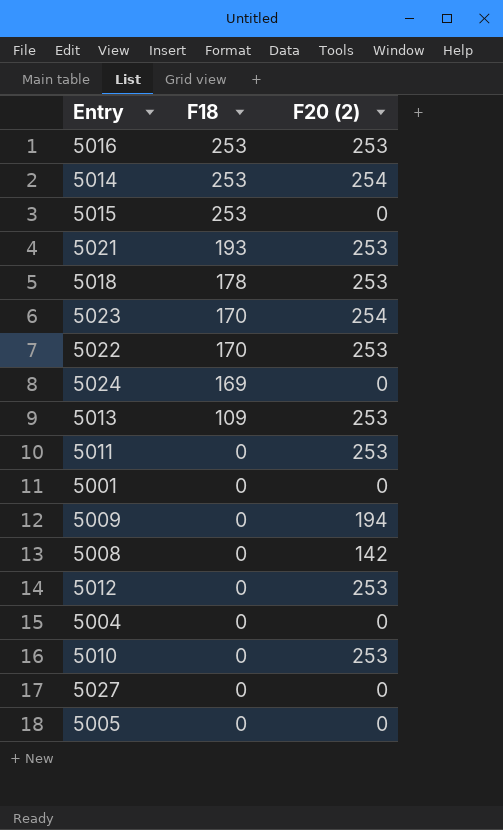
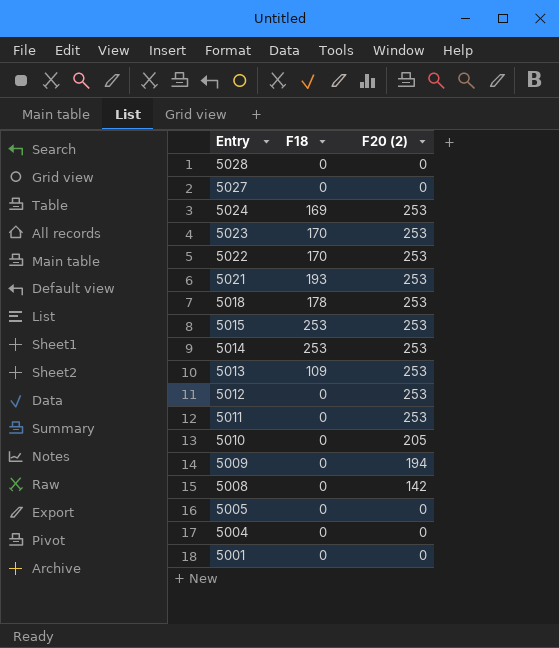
row order: F18 descending -> Entry descending
row 5016: 253 | 253 -> none
row 5028: none -> 0 | 0
5024 | F20 (2): 0 -> 253
5023 | F20 (2): 254 -> 253
5015 | F20 (2): 0 -> 253
5014 | F20 (2): 254 -> 253
5010 | F20 (2): 253 -> 205

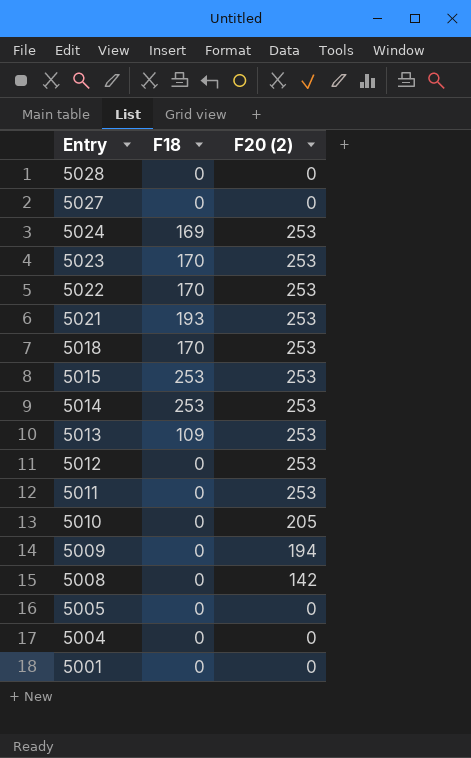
5018 | F18: 178 -> 170

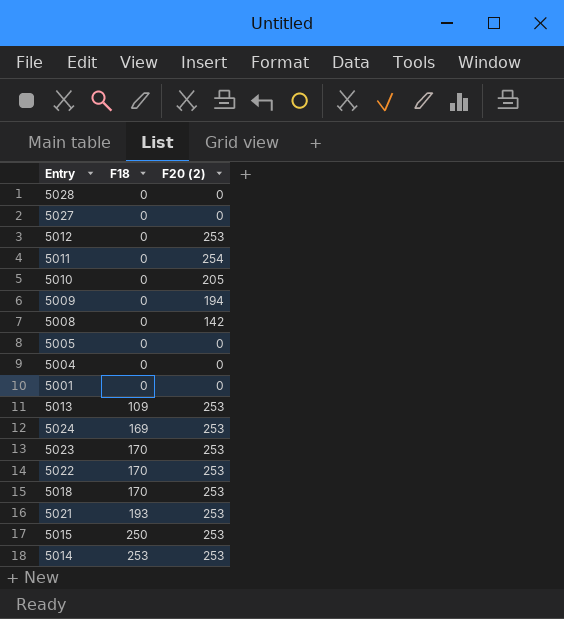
row order: Entry descending -> F18 ascending
5011 | F20 (2): 253 -> 254
5015 | F18: 253 -> 250

